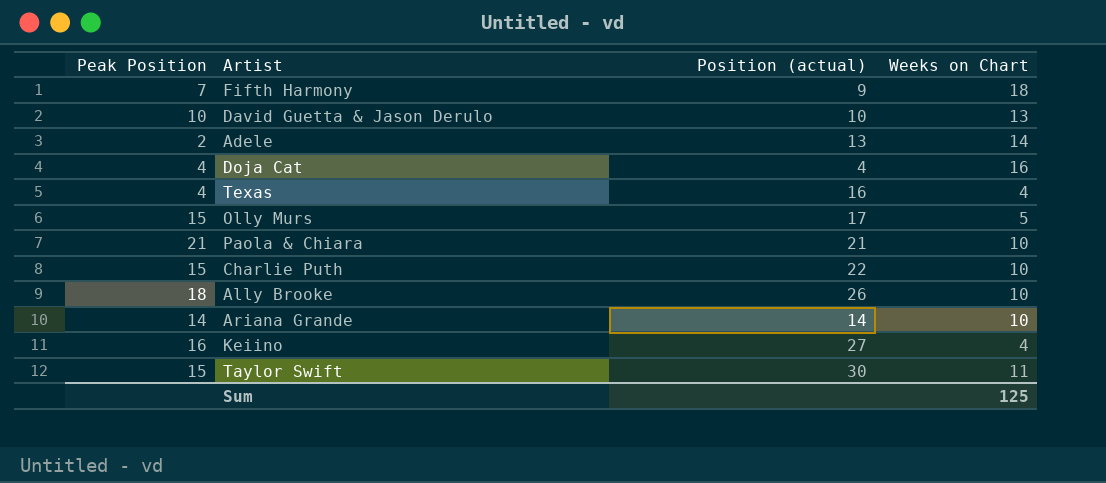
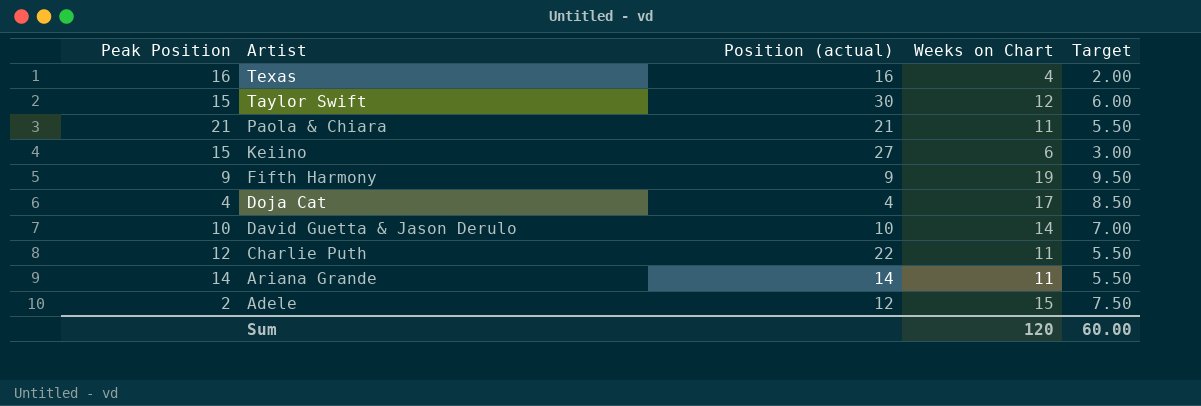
row order: none -> Artist descending
column Target | formula: none -> [Weeks on Chart] * 0.5
row Olly Murs: 15 | 17 | 5 -> none
row Ally Brooke: 18 | 26 | 10 -> none
Texas | Peak Position: 4 -> 16
Taylor Swift | Weeks on Chart: 11 -> 12
Paola & Chiara | Weeks on Chart: 10 -> 11
Keiino | Peak Position: 16 -> 15
Keiino | Weeks on Chart: 4 -> 6
Fifth Harmony | Peak Position: 7 -> 9
Fifth Harmony | Weeks on Chart: 18 -> 19
Doja Cat | Weeks on Chart: 16 -> 17
David Guetta & Jason Derulo | Weeks on Chart: 13 -> 14
Charlie Puth | Peak Position: 15 -> 12
Charlie Puth | Weeks on Chart: 10 -> 11
Ariana Grande | Weeks on Chart: 10 -> 11
Adele | Position (actual): 13 -> 12
Adele | Weeks on Chart: 14 -> 15
Sum | Weeks on Chart: 125 -> 120

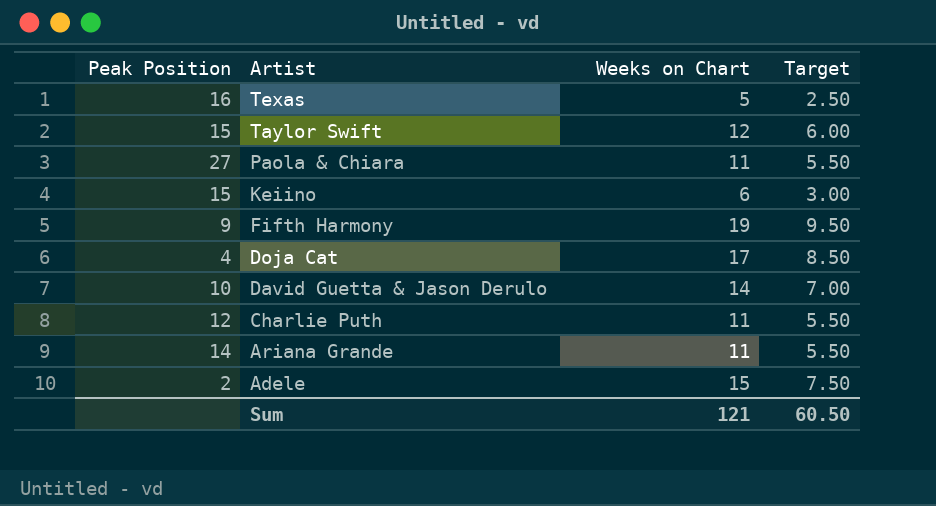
column Position (actual) | position: 3 -> none
Texas | Weeks on Chart: 4 -> 5
Texas | Target: 2.00 -> 2.50
Paola & Chiara | Peak Position: 21 -> 27
Sum | Weeks on Chart: 120 -> 121
Sum | Target: 60.00 -> 60.50

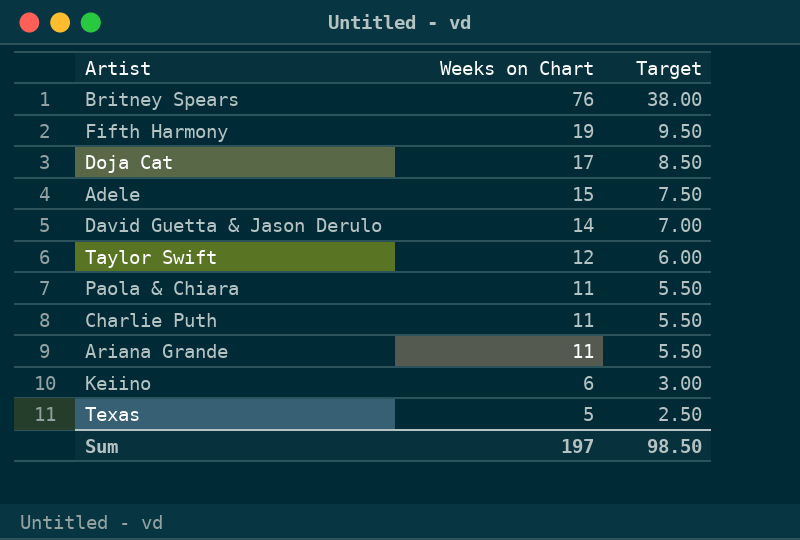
row order: Artist descending -> Weeks on Chart descending
column Peak Position | position: 1 -> none
row Britney Spears: none -> 76 | 38.00
Sum | Weeks on Chart: 121 -> 197
Sum | Target: 60.50 -> 98.50

